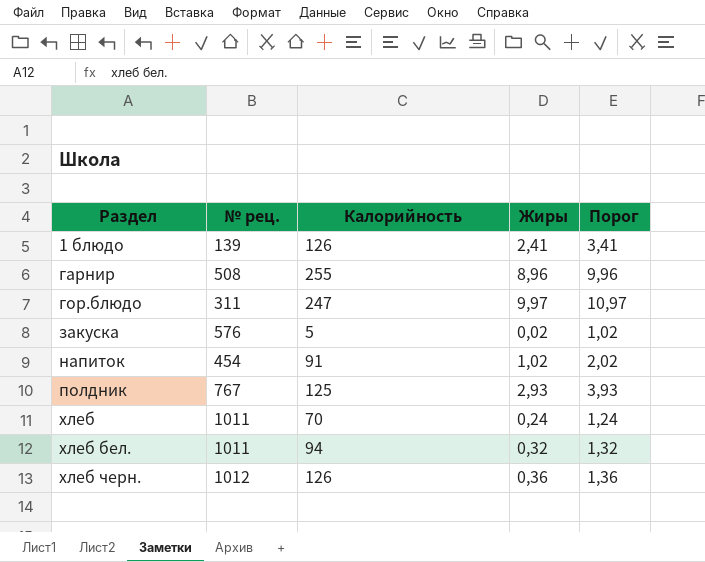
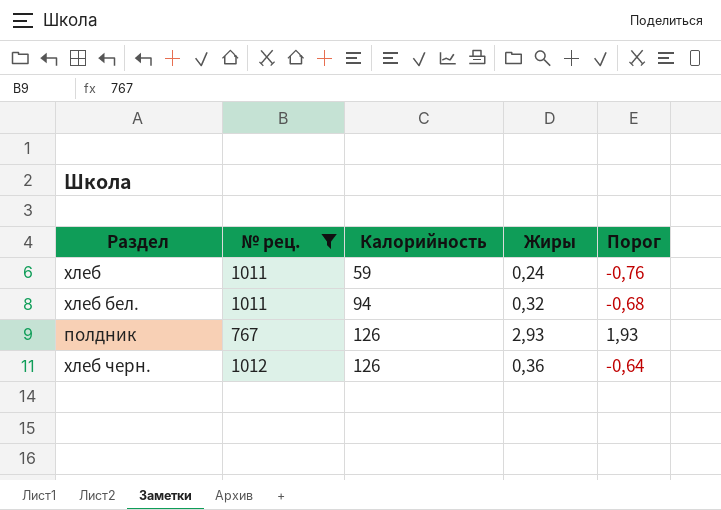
filter: none -> № рец. >= 767
row order: Раздел ascending -> Калорийность ascending
column Порог | formula: [Жиры] + 1 -> [Жиры] - 1
хлеб | Калорийность: 70 -> 59
полдник | Калорийность: 125 -> 126

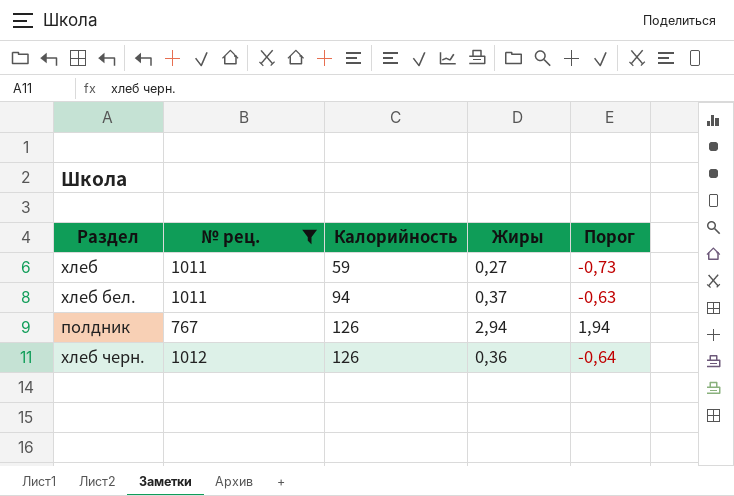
хлеб | Жиры: 0,24 -> 0,27
хлеб | Порог: -0,76 -> -0,73
хлеб бел. | Жиры: 0,32 -> 0,37
хлеб бел. | Порог: -0,68 -> -0,63
полдник | Жиры: 2,93 -> 2,94
полдник | Порог: 1,93 -> 1,94

